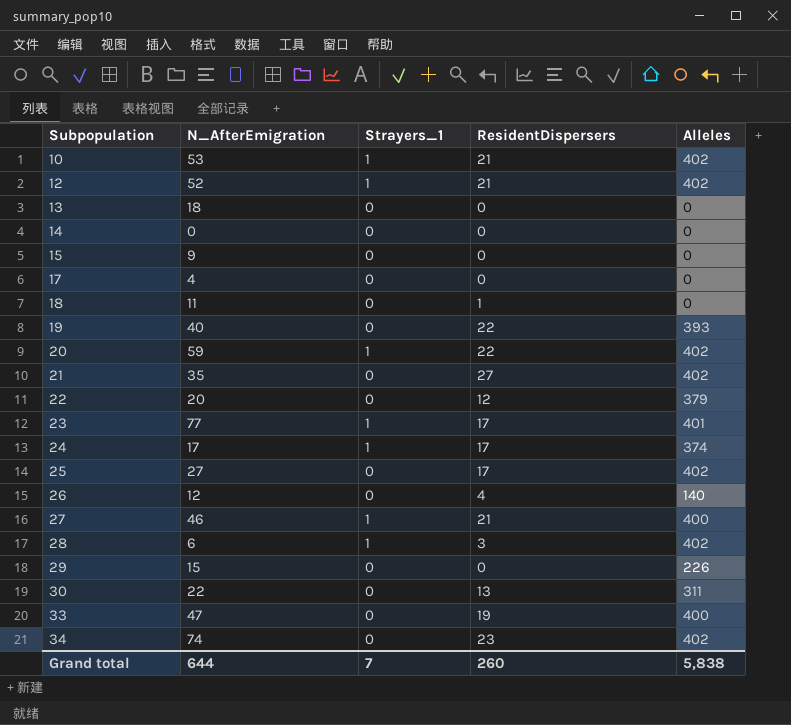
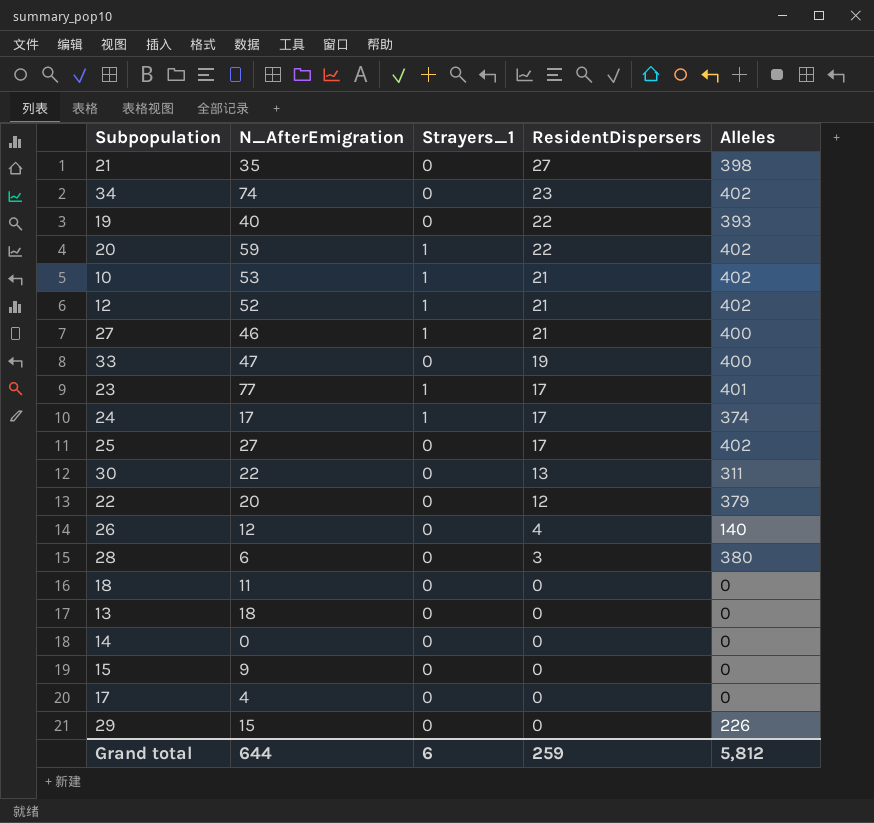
row order: Subpopulation ascending -> ResidentDispersers descending
21 | Alleles: 402 -> 398
28 | Strayers_1: 1 -> 0
28 | Alleles: 402 -> 380
18 | ResidentDispersers: 1 -> 0
Grand total | Strayers_1: 7 -> 6
Grand total | ResidentDispersers: 260 -> 259
Grand total | Alleles: 5,838 -> 5,812

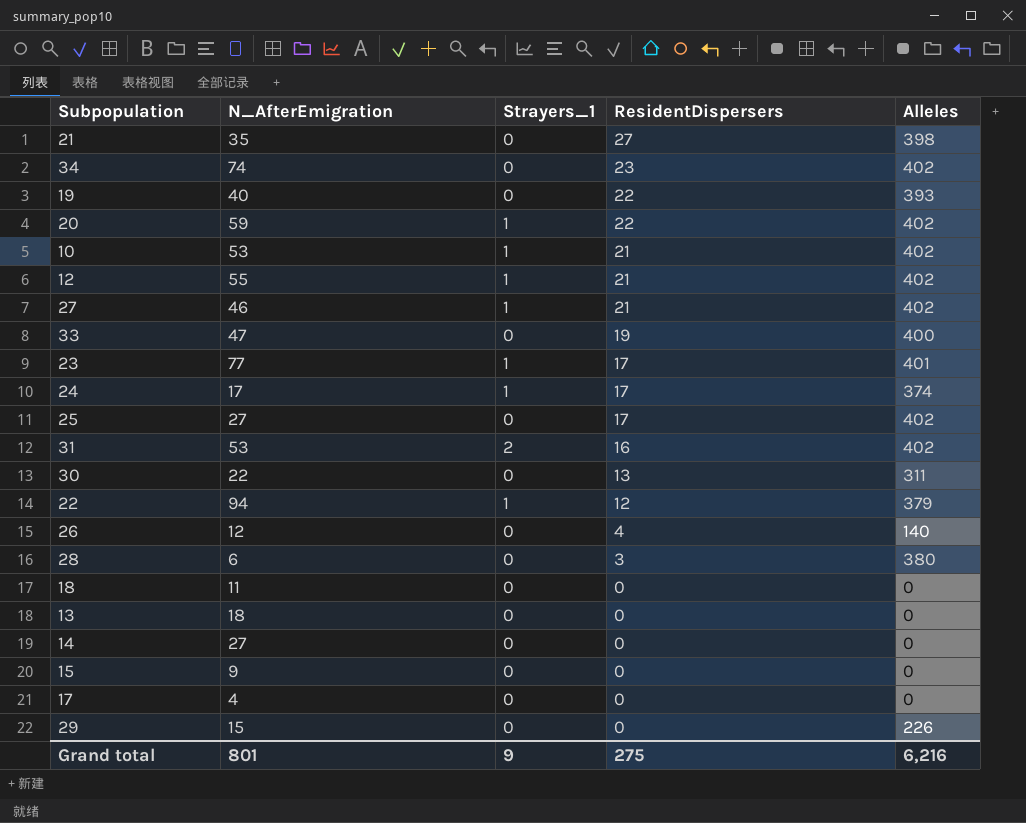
12 | N_AfterEmigration: 52 -> 55
27 | Alleles: 400 -> 402
row 31: none -> 53 | 2 | 16 | 402
22 | N_AfterEmigration: 20 -> 94
22 | Strayers_1: 0 -> 1
14 | N_AfterEmigration: 0 -> 27
Grand total | N_AfterEmigration: 644 -> 801
Grand total | Strayers_1: 6 -> 9
Grand total | ResidentDispersers: 259 -> 275
Grand total | Alleles: 5,812 -> 6,216

